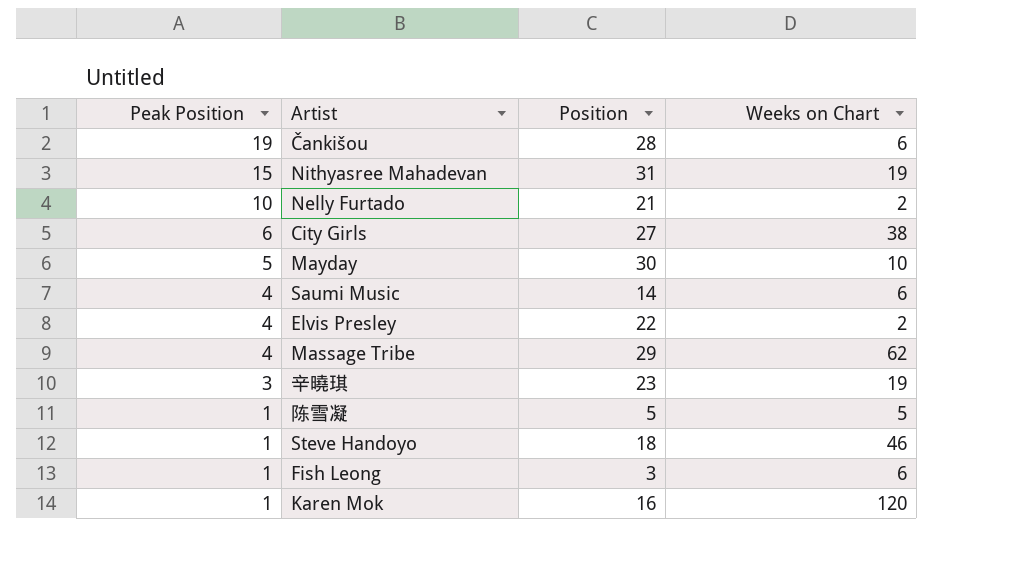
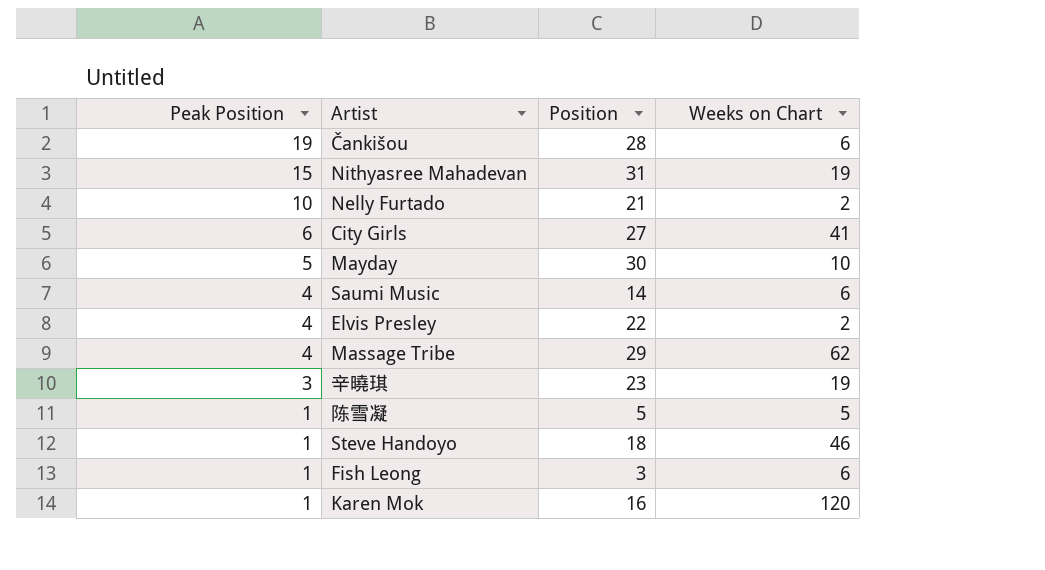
City Girls | Weeks on Chart: 38 -> 41

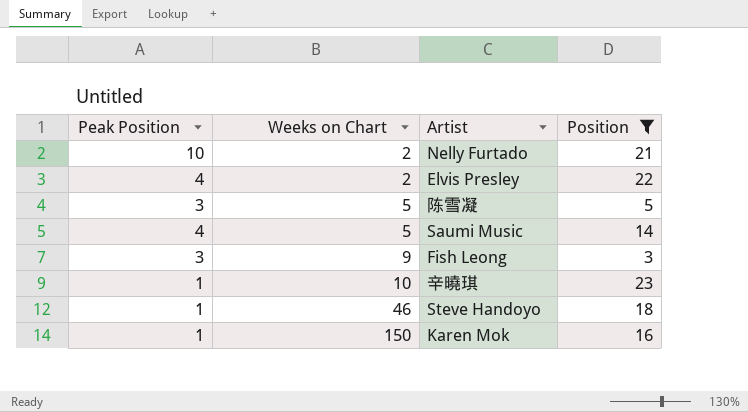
filter: none -> Position <= 23
row order: Peak Position descending -> Weeks on Chart ascending
column Weeks on Chart | position: 4 -> 2
陈雪凝 | Peak Position: 1 -> 3
Saumi Music | Weeks on Chart: 6 -> 5
Fish Leong | Peak Position: 1 -> 3
Fish Leong | Weeks on Chart: 6 -> 9
辛曉琪 | Peak Position: 3 -> 1
辛曉琪 | Weeks on Chart: 19 -> 10
Karen Mok | Weeks on Chart: 120 -> 150

